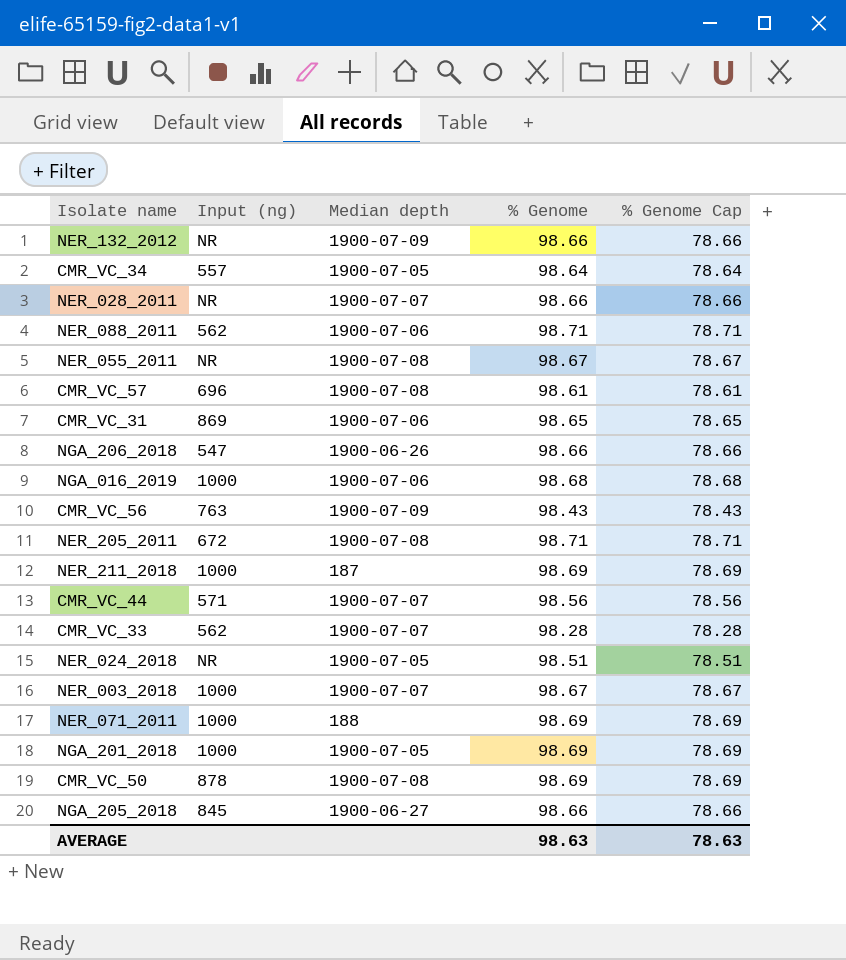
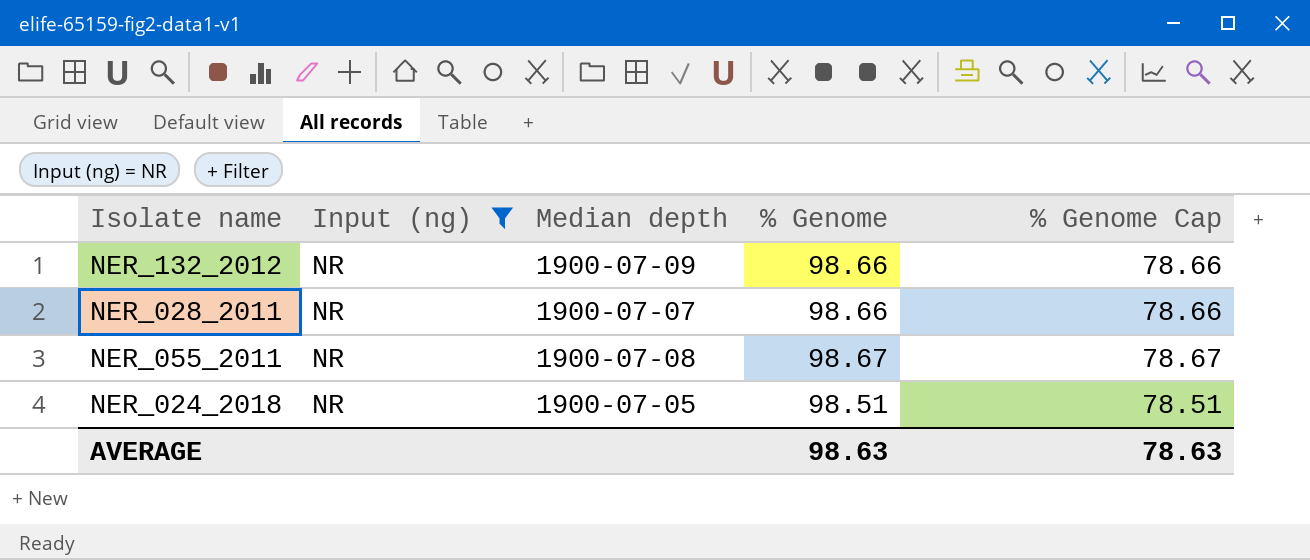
filter: none -> Input (ng) = NR

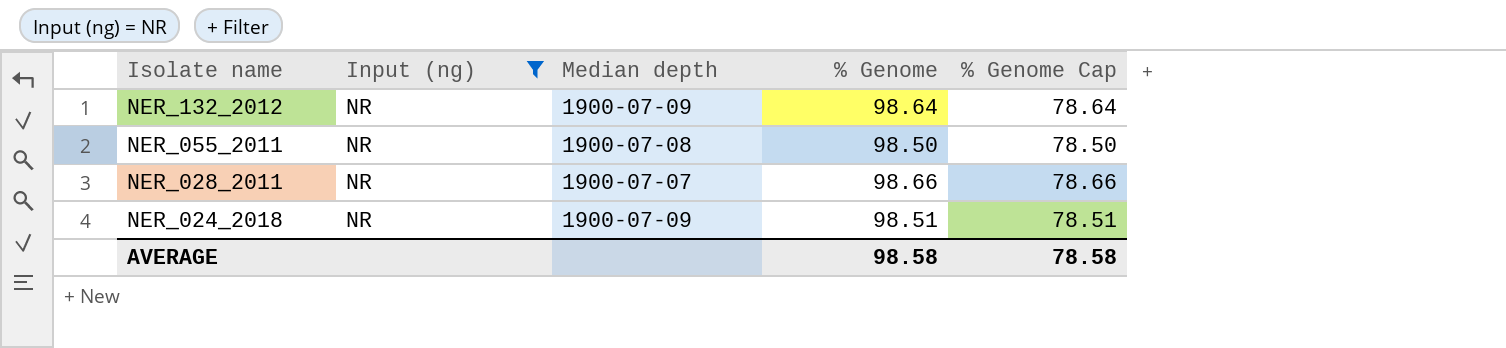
row order: none -> Isolate name descending
NER_132_2012 | % Genome: 98.66 -> 98.64
NER_132_2012 | % Genome Cap: 78.66 -> 78.64
NER_055_2011 | % Genome: 98.67 -> 98.50
NER_055_2011 | % Genome Cap: 78.67 -> 78.50
NER_024_2018 | Median depth: 1900-07-05 -> 1900-07-09
AVERAGE | % Genome: 98.63 -> 98.58
AVERAGE | % Genome Cap: 78.63 -> 78.58

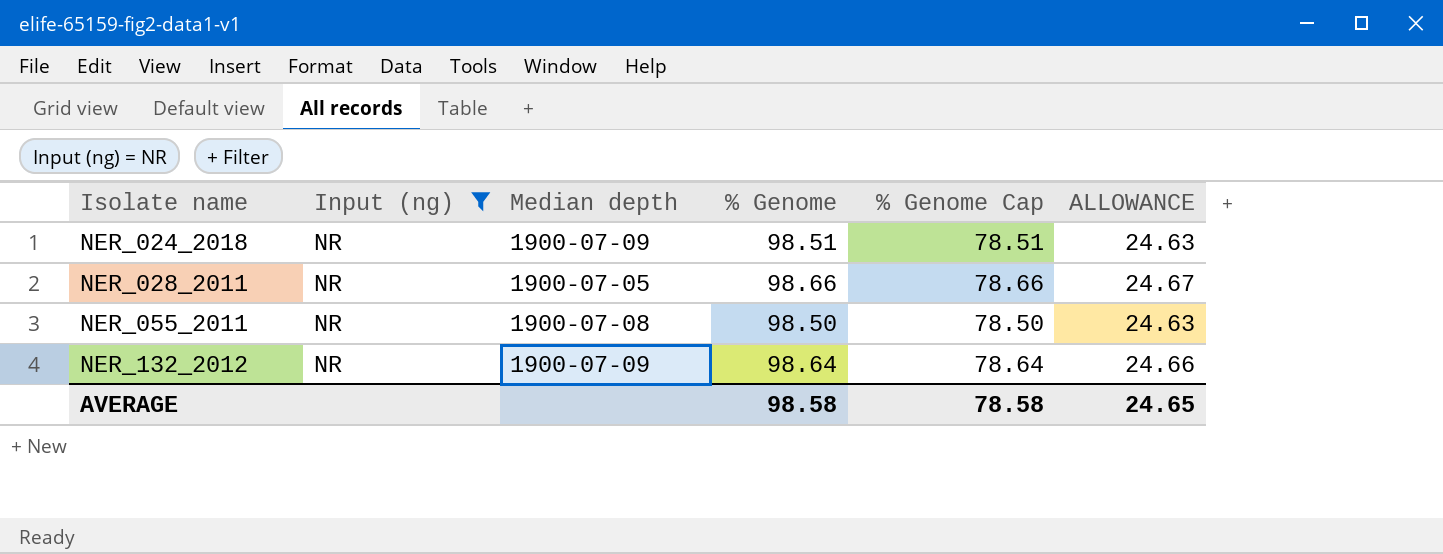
row order: Isolate name descending -> Isolate name ascending
column ALLOWANCE | formula: none -> [% Genome] * 0.25
NER_028_2011 | Median depth: 1900-07-07 -> 1900-07-05

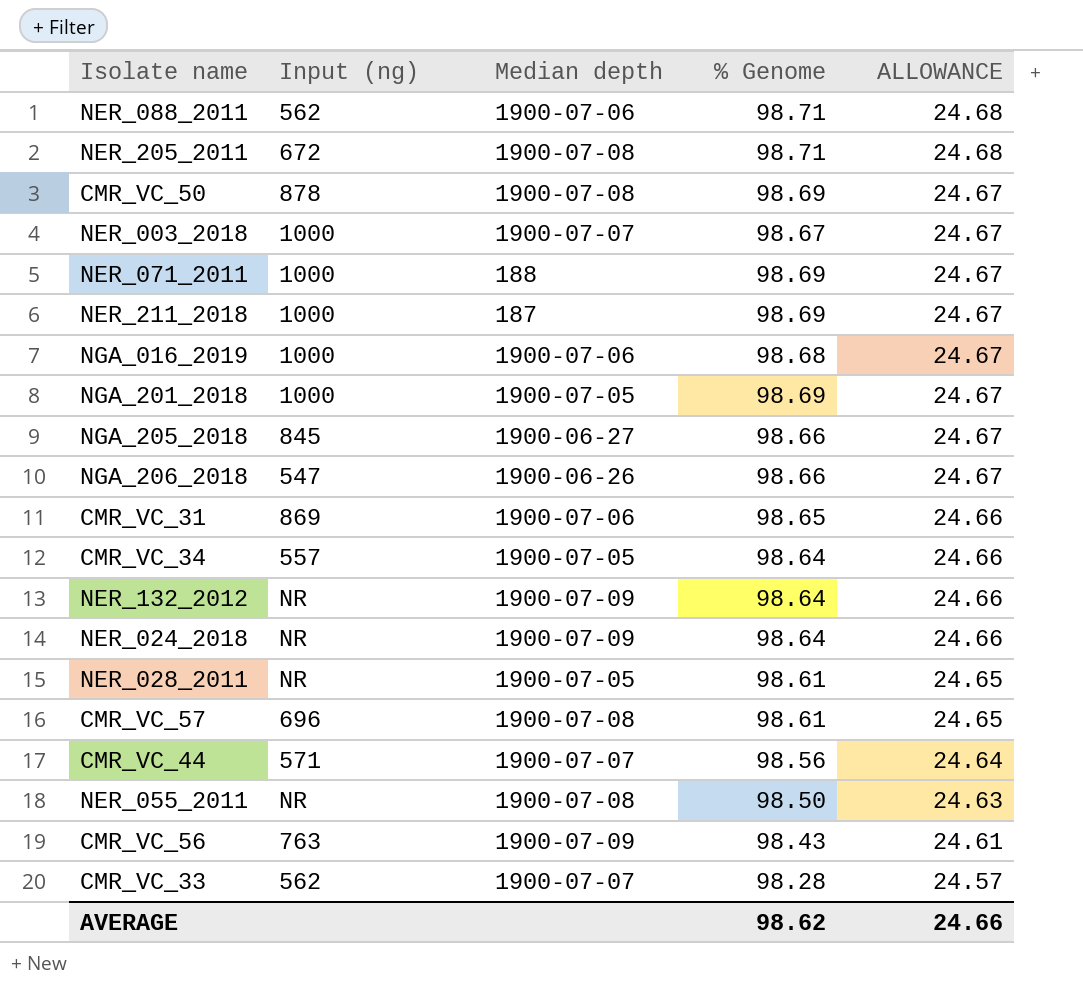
filter: Input (ng) = NR -> none
row order: Isolate name ascending -> ALLOWANCE descending
column % Genome Cap | formula: [% Genome] - 20 -> none
NER_024_2018 | % Genome: 98.51 -> 98.64
NER_024_2018 | ALLOWANCE: 24.63 -> 24.66
NER_028_2011 | % Genome: 98.66 -> 98.61
NER_028_2011 | ALLOWANCE: 24.67 -> 24.65
AVERAGE | % Genome: 98.58 -> 98.62
AVERAGE | ALLOWANCE: 24.65 -> 24.66

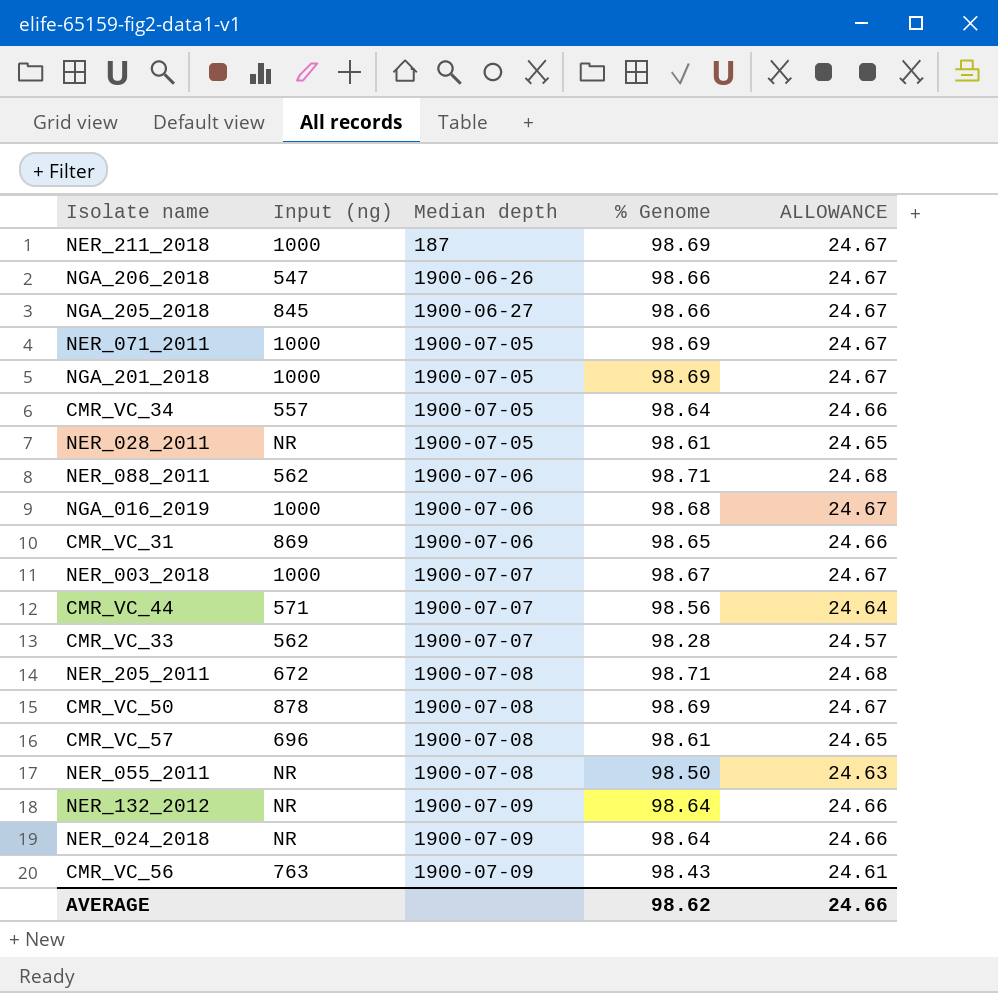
row order: ALLOWANCE descending -> Median depth ascending
NER_071_2011 | Median depth: 188 -> 1900-07-05

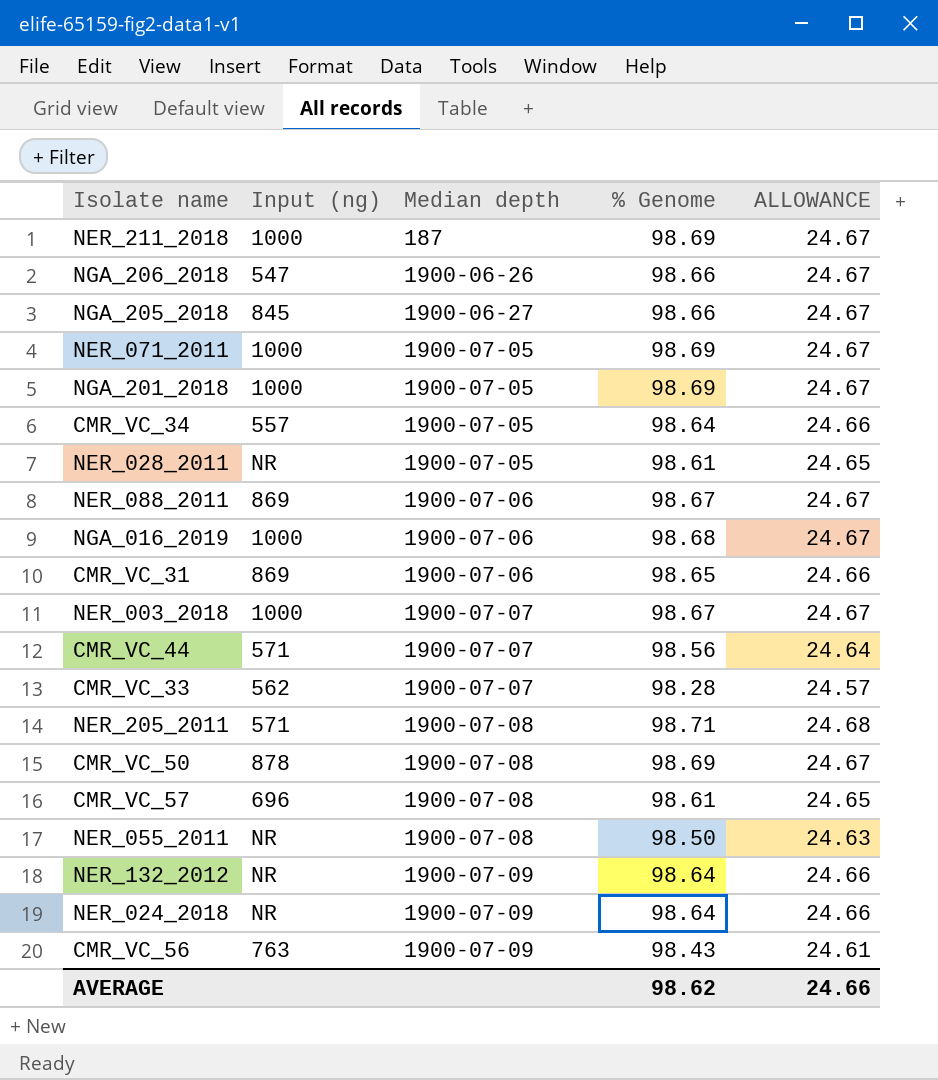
NER_088_2011 | Input (ng): 562 -> 869
NER_088_2011 | % Genome: 98.71 -> 98.67
NER_088_2011 | ALLOWANCE: 24.68 -> 24.67
NER_205_2011 | Input (ng): 672 -> 571

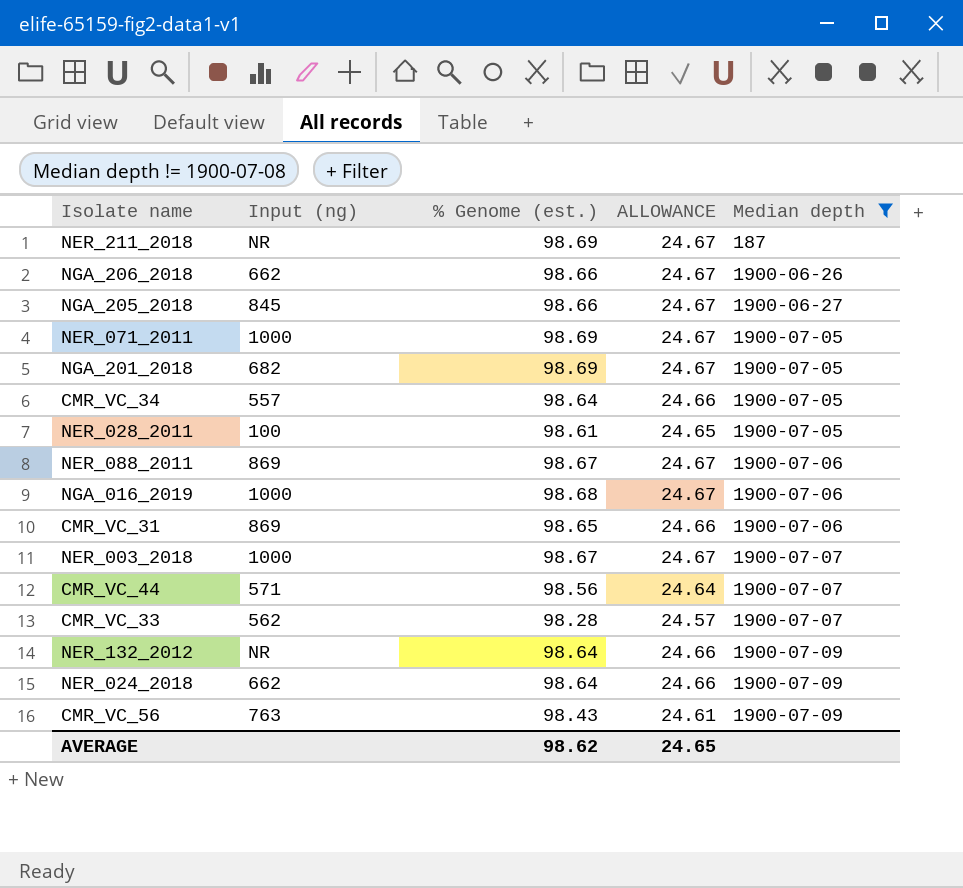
filter: none -> Median depth != 1900-07-08
column name: % Genome -> % Genome (est.)
column Median depth | position: 3 -> 5
NER_211_2018 | Input (ng): 1000 -> NR
NGA_206_2018 | Input (ng): 547 -> 662
NGA_201_2018 | Input (ng): 1000 -> 682
NER_028_2011 | Input (ng): NR -> 100
NER_024_2018 | Input (ng): NR -> 662
AVERAGE | ALLOWANCE: 24.66 -> 24.65

